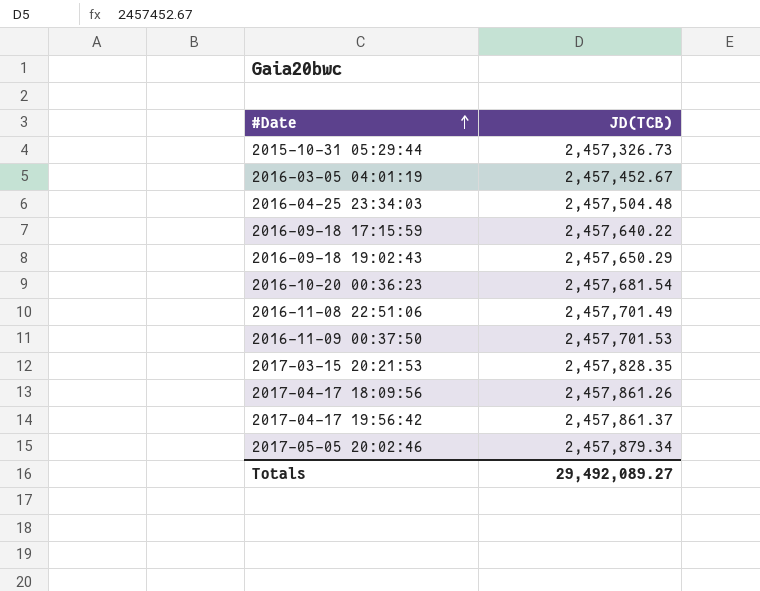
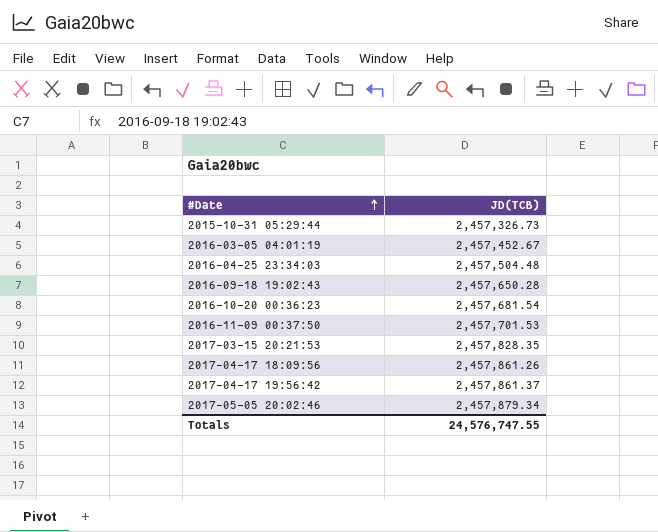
row 2016-09-18 17:15:59: 2,457,640.22 -> none
row 2016-11-08 22:51:06: 2,457,701.49 -> none
2016-09-18 19:02:43 | JD(TCB): 2,457,650.29 -> 2,457,650.28
Totals | JD(TCB): 29,492,089.27 -> 24,576,747.55

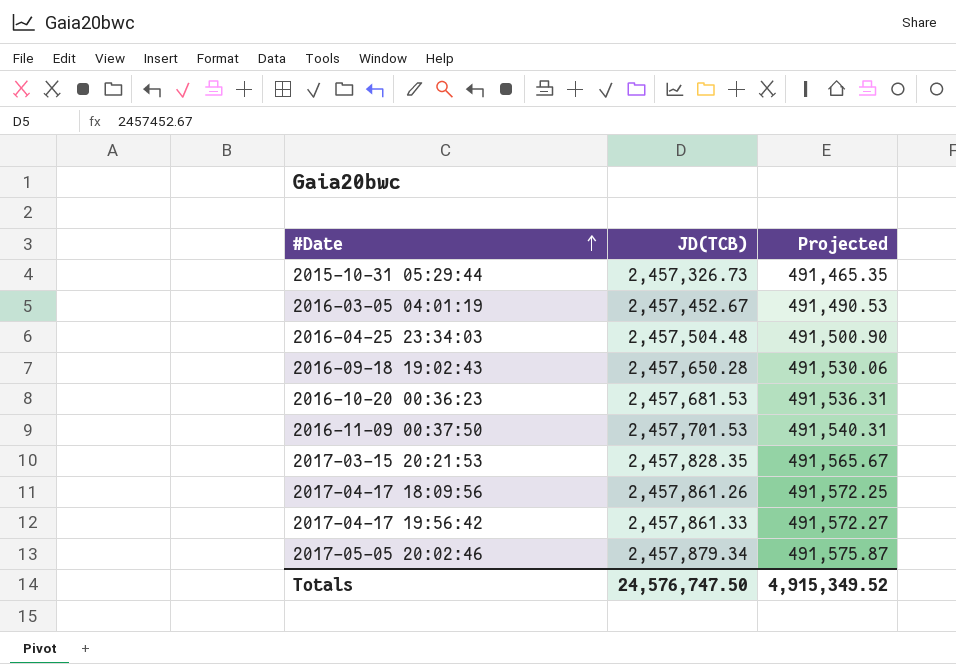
column Projected | formula: none -> [JD(TCB)] * 0.2
2016-10-20 00:36:23 | JD(TCB): 2,457,681.54 -> 2,457,681.53
2017-04-17 19:56:42 | JD(TCB): 2,457,861.37 -> 2,457,861.33
Totals | JD(TCB): 24,576,747.55 -> 24,576,747.50

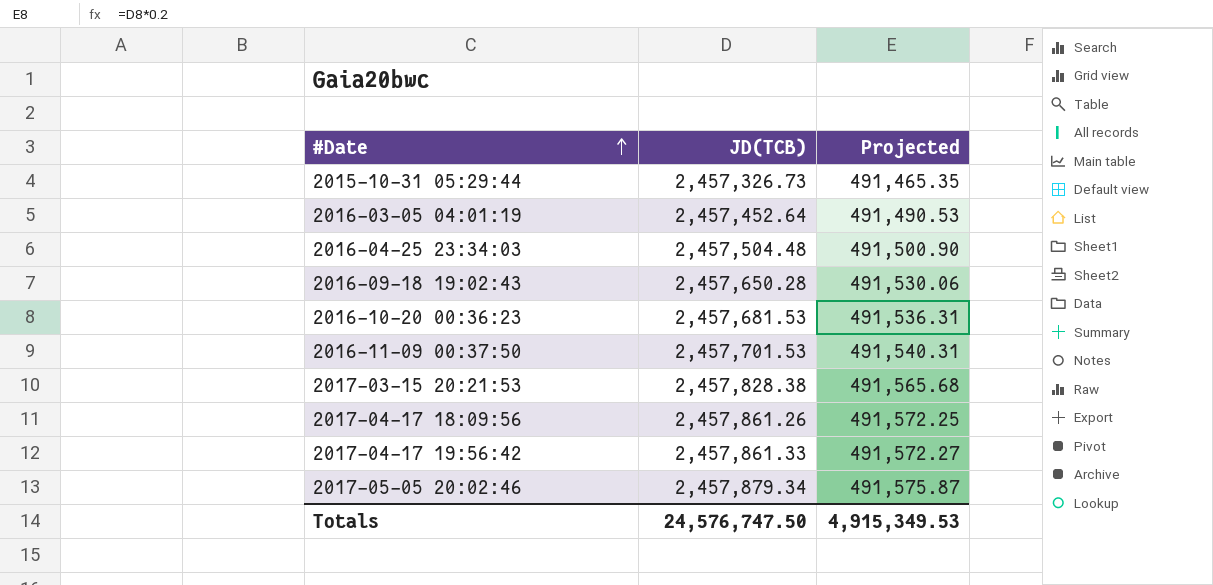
2016-03-05 04:01:19 | JD(TCB): 2,457,452.67 -> 2,457,452.64
2017-03-15 20:21:53 | JD(TCB): 2,457,828.35 -> 2,457,828.38
2017-03-15 20:21:53 | Projected: 491,565.67 -> 491,565.68
Totals | Projected: 4,915,349.52 -> 4,915,349.53

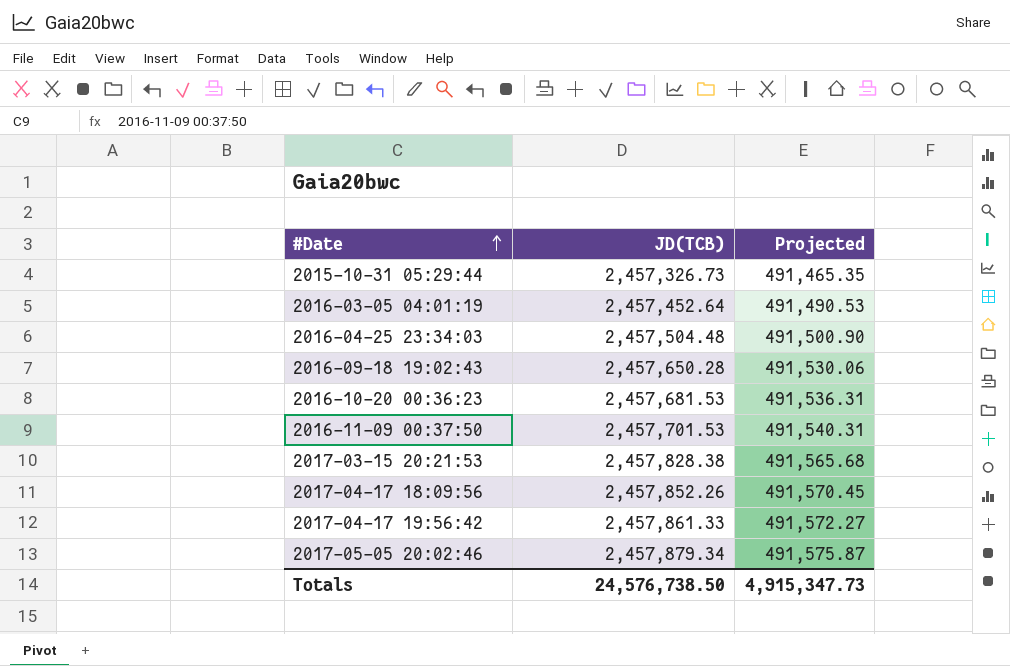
2017-04-17 18:09:56 | JD(TCB): 2,457,861.26 -> 2,457,852.26
2017-04-17 18:09:56 | Projected: 491,572.25 -> 491,570.45
Totals | JD(TCB): 24,576,747.50 -> 24,576,738.50
Totals | Projected: 4,915,349.53 -> 4,915,347.73

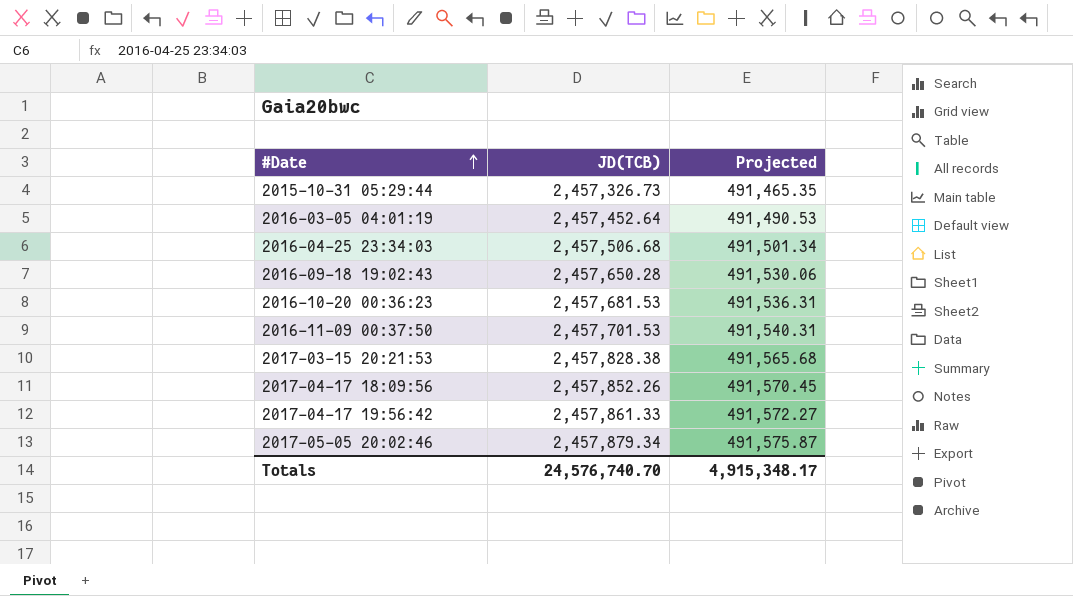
2016-04-25 23:34:03 | JD(TCB): 2,457,504.48 -> 2,457,506.68
2016-04-25 23:34:03 | Projected: 491,500.90 -> 491,501.34
Totals | JD(TCB): 24,576,738.50 -> 24,576,740.70
Totals | Projected: 4,915,347.73 -> 4,915,348.17

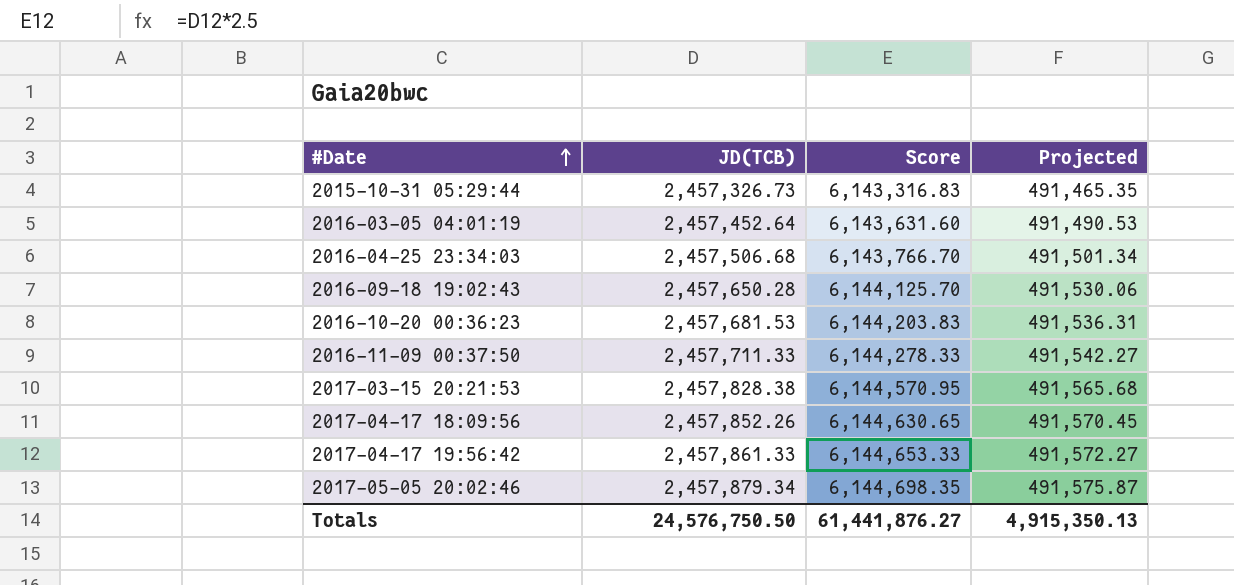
column Score | formula: none -> [JD(TCB)] * 2.5
2016-11-09 00:37:50 | JD(TCB): 2,457,701.53 -> 2,457,711.33
2016-11-09 00:37:50 | Projected: 491,540.31 -> 491,542.27
Totals | JD(TCB): 24,576,740.70 -> 24,576,750.50
Totals | Projected: 4,915,348.17 -> 4,915,350.13

